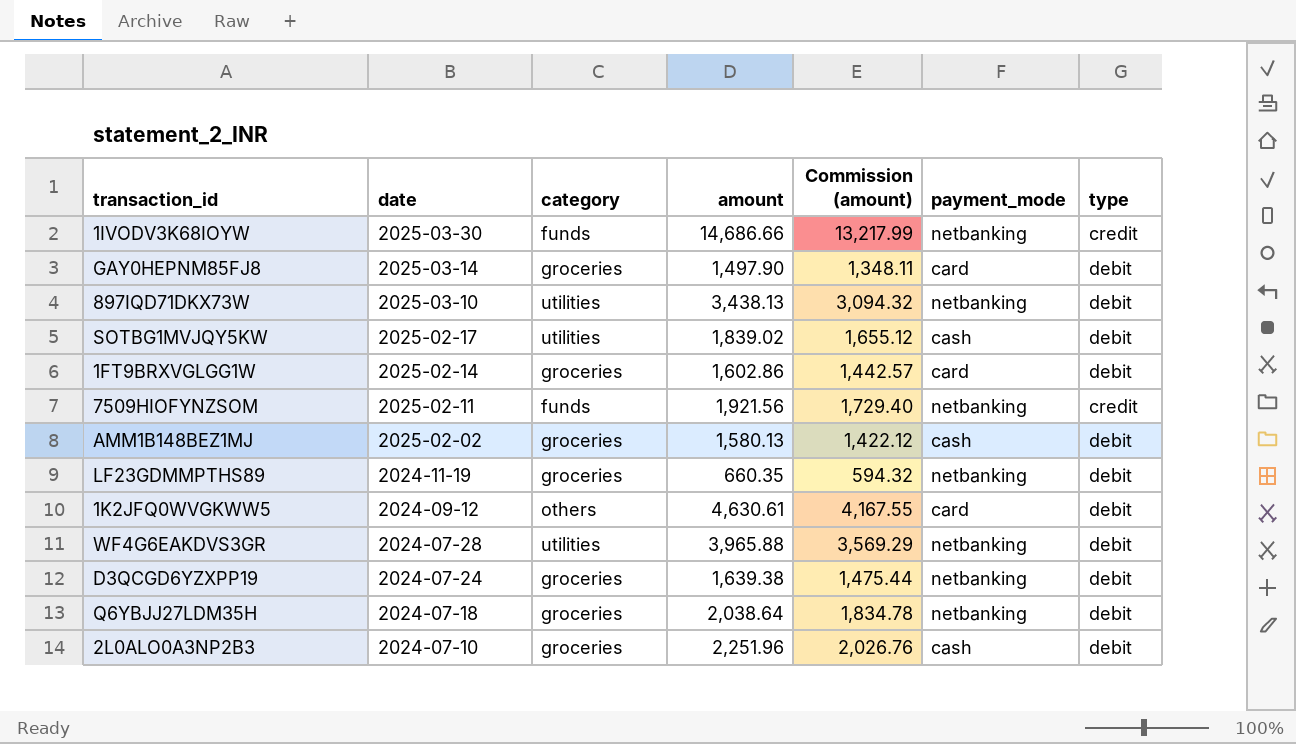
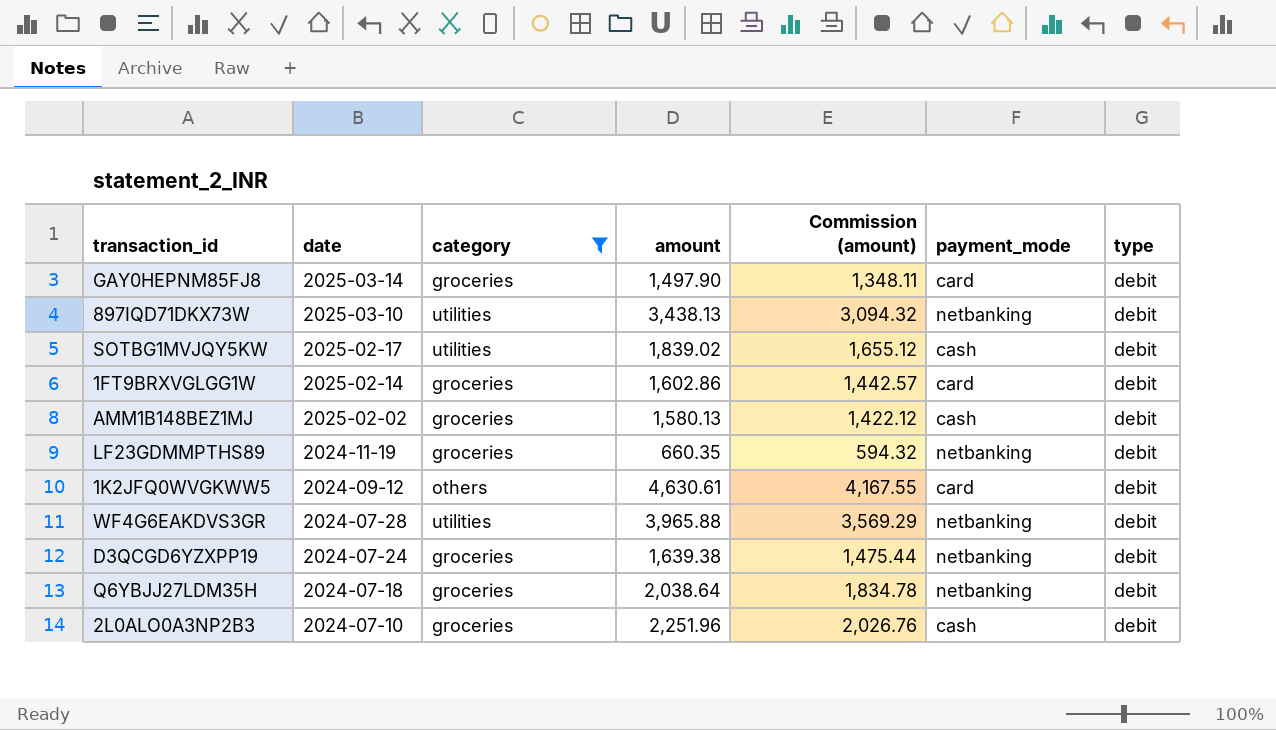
filter: none -> category != funds

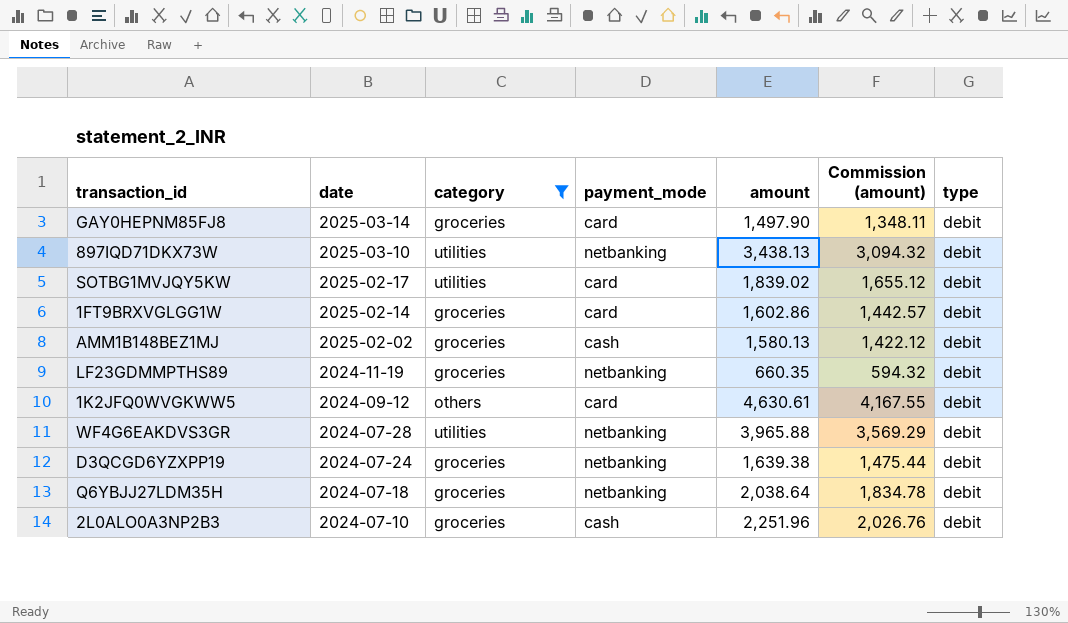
column payment_mode | position: 6 -> 4
SOTBG1MVJQY5KW | payment_mode: cash -> card

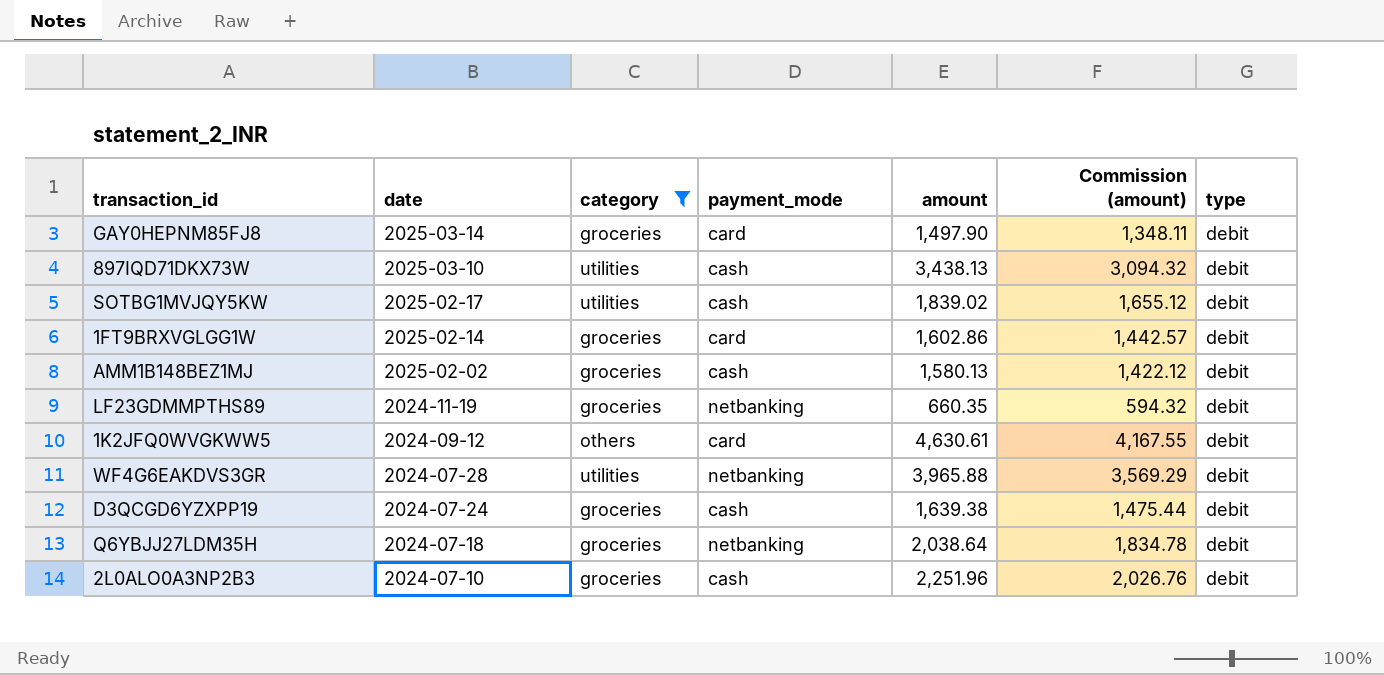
897IQD71DKX73W | payment_mode: netbanking -> cash
SOTBG1MVJQY5KW | payment_mode: card -> cash
D3QCGD6YZXPP19 | payment_mode: netbanking -> cash

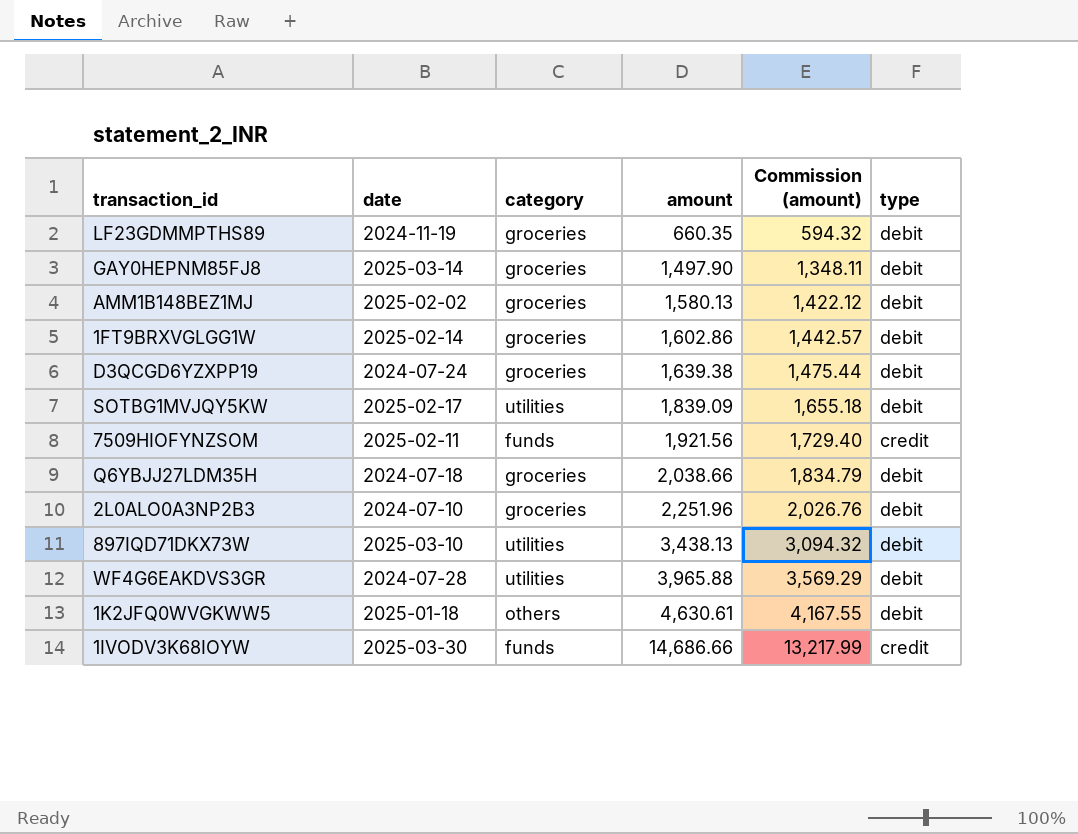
filter: category != funds -> none
row order: date descending -> amount ascending
column payment_mode | position: 4 -> none
SOTBG1MVJQY5KW | amount: 1,839.02 -> 1,839.09
SOTBG1MVJQY5KW | Commission (amount): 1,655.12 -> 1,655.18
Q6YBJJ27LDM35H | amount: 2,038.64 -> 2,038.66
Q6YBJJ27LDM35H | Commission (amount): 1,834.78 -> 1,834.79
1K2JFQ0WVGKWW5 | date: 2024-09-12 -> 2025-01-18

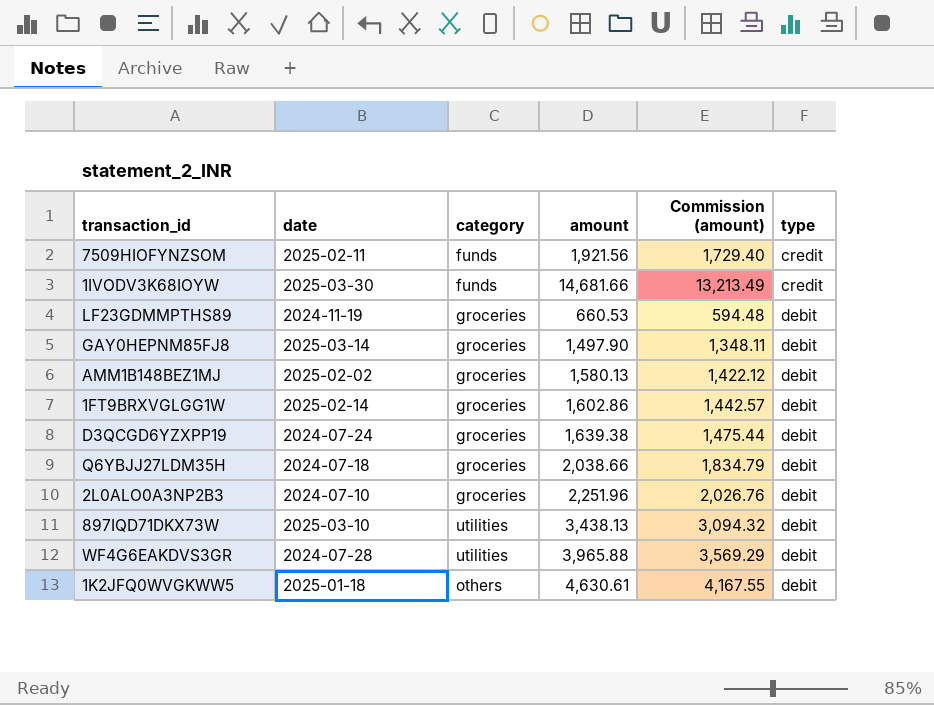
row order: amount ascending -> type ascending
row SOTBG1MVJQY5KW: 2025-02-17 | utilities | 1,839.09 | 1,655.18 | debit -> none
1IVODV3K68IOYW | amount: 14,686.66 -> 14,681.66
1IVODV3K68IOYW | Commission (amount): 13,217.99 -> 13,213.49
LF23GDMMPTHS89 | amount: 660.35 -> 660.53
LF23GDMMPTHS89 | Commission (amount): 594.32 -> 594.48

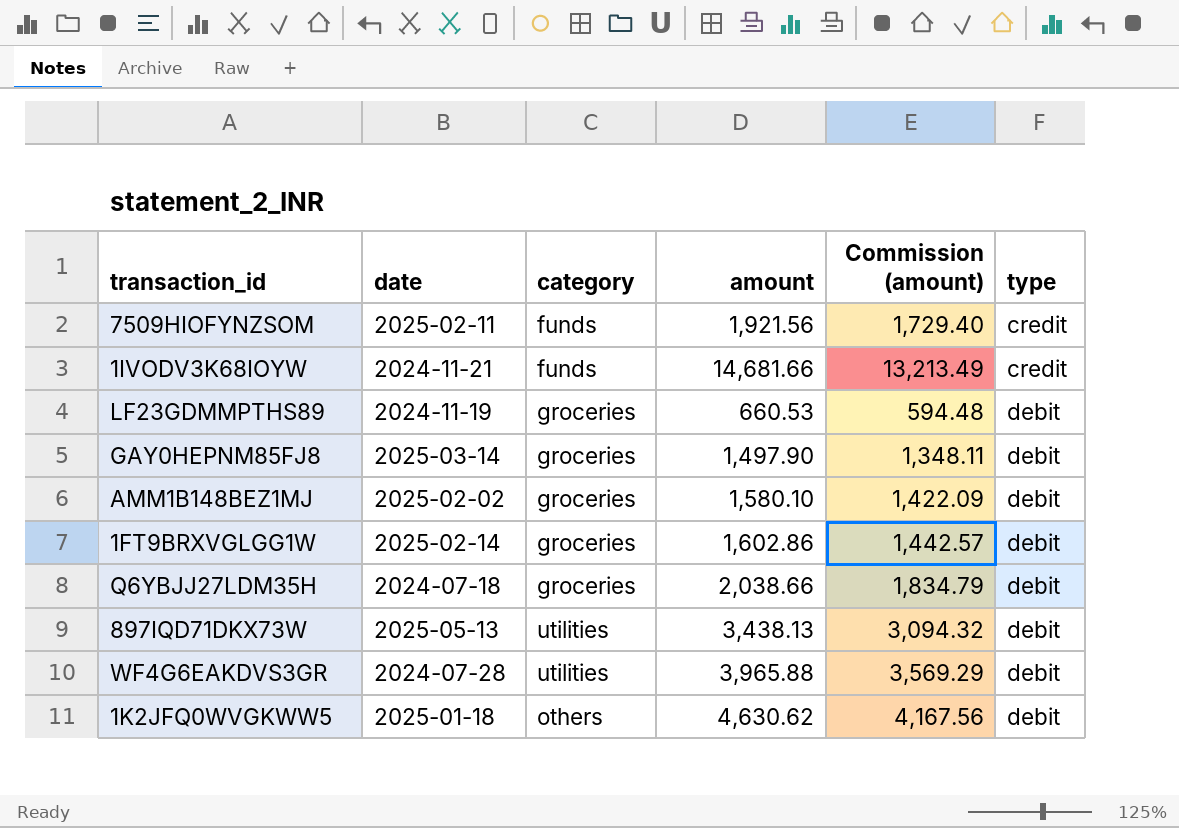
row D3QCGD6YZXPP19: 2024-07-24 | groceries | 1,639.38 | 1,475.44 | debit -> none
row 2L0ALO0A3NP2B3: 2024-07-10 | groceries | 2,251.96 | 2,026.76 | debit -> none
1IVODV3K68IOYW | date: 2025-03-30 -> 2024-11-21
AMM1B148BEZ1MJ | amount: 1,580.13 -> 1,580.10
AMM1B148BEZ1MJ | Commission (amount): 1,422.12 -> 1,422.09
897IQD71DKX73W | date: 2025-03-10 -> 2025-05-13
1K2JFQ0WVGKWW5 | amount: 4,630.61 -> 4,630.62
1K2JFQ0WVGKWW5 | Commission (amount): 4,167.55 -> 4,167.56

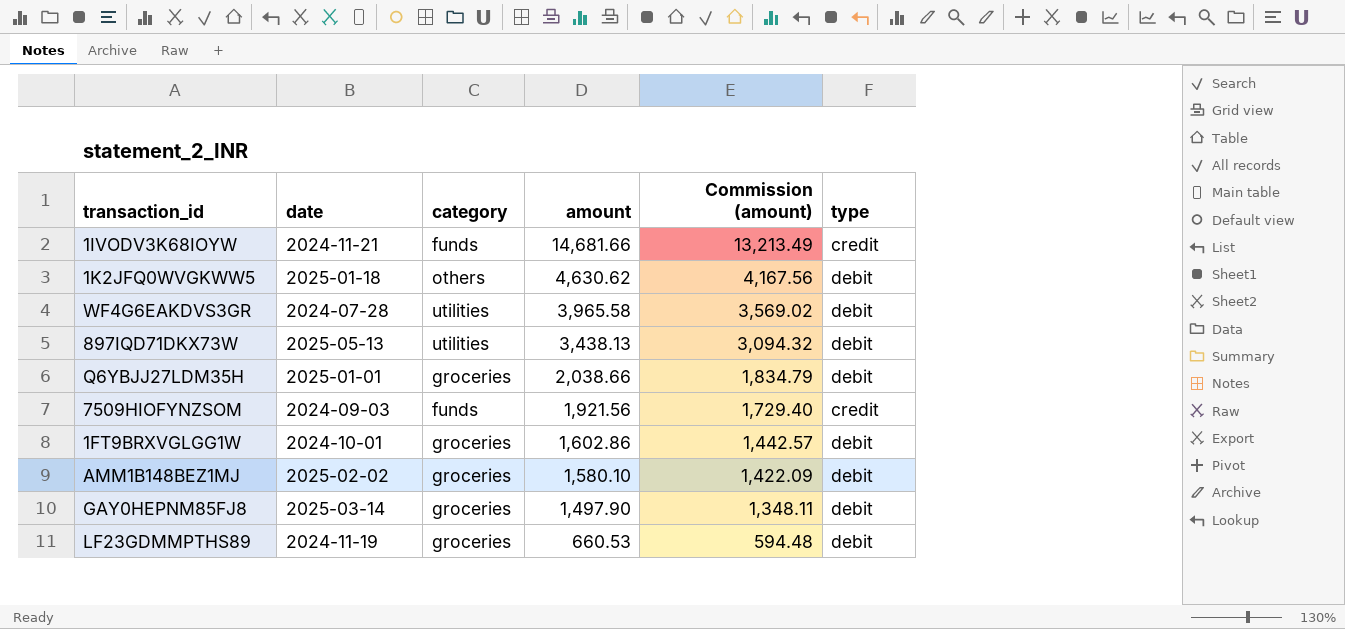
row order: type ascending -> amount descending
WF4G6EAKDVS3GR | amount: 3,965.88 -> 3,965.58
WF4G6EAKDVS3GR | Commission (amount): 3,569.29 -> 3,569.02
Q6YBJJ27LDM35H | date: 2024-07-18 -> 2025-01-01
7509HIOFYNZSOM | date: 2025-02-11 -> 2024-09-03
1FT9BRXVGLGG1W | date: 2025-02-14 -> 2024-10-01

